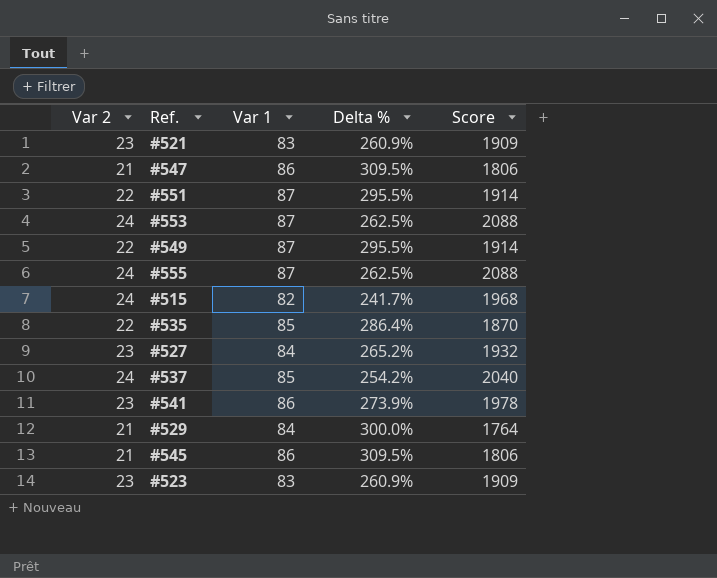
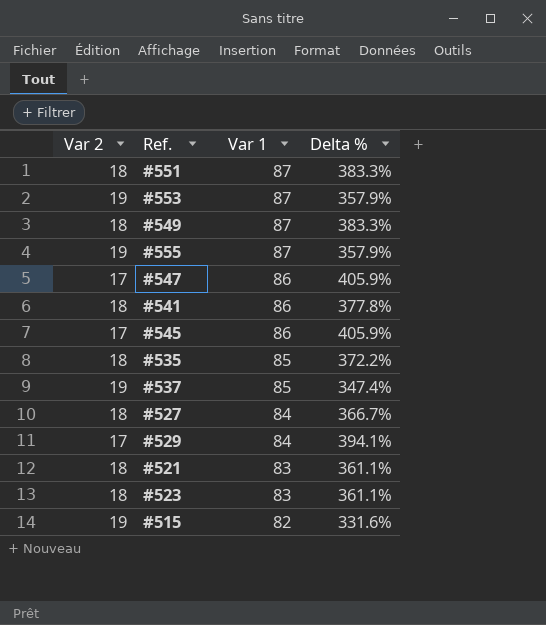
row order: none -> Var 1 descending
column Score | formula: [Var 2] * [Var 1] -> none
#551 | Var 2: 22 -> 18
#551 | Delta %: 295.5% -> 383.3%
#553 | Var 2: 24 -> 19
#553 | Delta %: 262.5% -> 357.9%
#549 | Var 2: 22 -> 18
#549 | Delta %: 295.5% -> 383.3%
#555 | Var 2: 24 -> 19
#555 | Delta %: 262.5% -> 357.9%
#547 | Var 2: 21 -> 17
#547 | Delta %: 309.5% -> 405.9%
#541 | Var 2: 23 -> 18
#541 | Delta %: 273.9% -> 377.8%
#545 | Var 2: 21 -> 17
#545 | Delta %: 309.5% -> 405.9%
#535 | Var 2: 22 -> 18
#535 | Delta %: 286.4% -> 372.2%
#537 | Var 2: 24 -> 19
#537 | Delta %: 254.2% -> 347.4%
#527 | Var 2: 23 -> 18
#527 | Delta %: 265.2% -> 366.7%
#529 | Var 2: 21 -> 17
#529 | Delta %: 300.0% -> 394.1%
#521 | Var 2: 23 -> 18
#521 | Delta %: 260.9% -> 361.1%
#523 | Var 2: 23 -> 18
#523 | Delta %: 260.9% -> 361.1%
#515 | Var 2: 24 -> 19
#515 | Delta %: 241.7% -> 331.6%

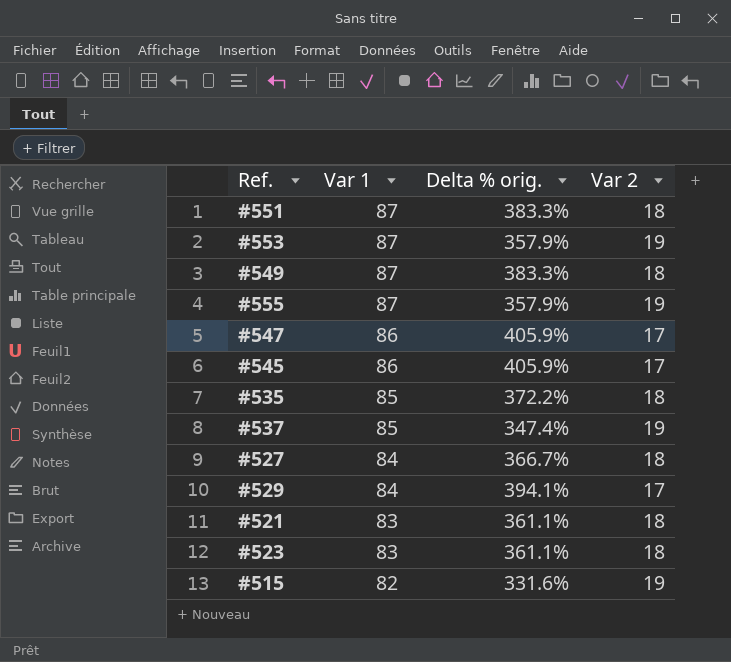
column name: Delta % -> Delta % orig.
column Var 2 | position: 1 -> 4
row #541: 18 | 86 | 377.8% -> none

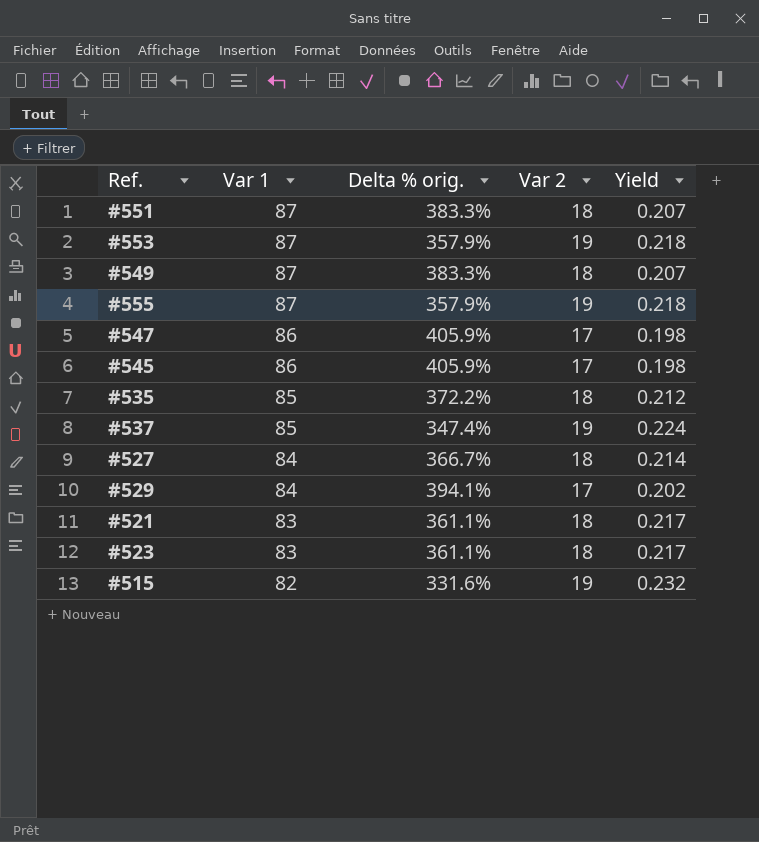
column Yield | formula: none -> [Var 2] / [Var 1]

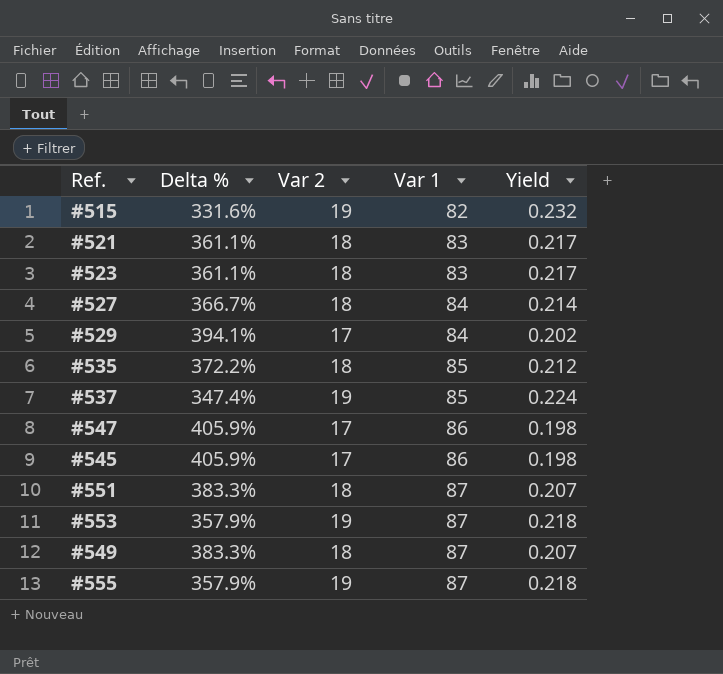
row order: Var 1 descending -> Var 1 ascending
column name: Delta % orig. -> Delta %
column Var 1 | position: 2 -> 4

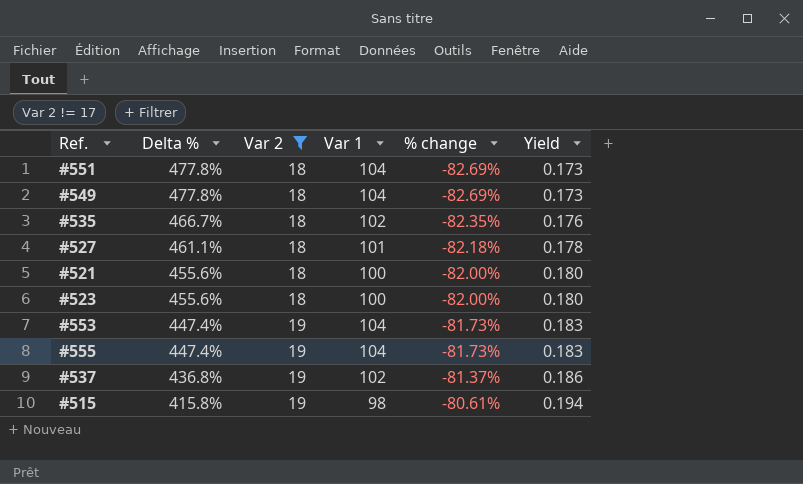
filter: none -> Var 2 != 17
row order: Var 1 ascending -> Delta % descending
column % change | formula: none -> ([Var 2] - [Var 1]) / [Var 1]
#551 | Delta %: 383.3% -> 477.8%
#551 | Var 1: 87 -> 104
#551 | Yield: 0.207 -> 0.173
#549 | Delta %: 383.3% -> 477.8%
#549 | Var 1: 87 -> 104
#549 | Yield: 0.207 -> 0.173
#535 | Delta %: 372.2% -> 466.7%
#535 | Var 1: 85 -> 102
#535 | Yield: 0.212 -> 0.176
#527 | Delta %: 366.7% -> 461.1%
#527 | Var 1: 84 -> 101
#527 | Yield: 0.214 -> 0.178
#521 | Delta %: 361.1% -> 455.6%
#521 | Var 1: 83 -> 100
#521 | Yield: 0.217 -> 0.180
#523 | Delta %: 361.1% -> 455.6%
#523 | Var 1: 83 -> 100
#523 | Yield: 0.217 -> 0.180
#553 | Delta %: 357.9% -> 447.4%
#553 | Var 1: 87 -> 104
#553 | Yield: 0.218 -> 0.183
#555 | Delta %: 357.9% -> 447.4%
#555 | Var 1: 87 -> 104
#555 | Yield: 0.218 -> 0.183
#537 | Delta %: 347.4% -> 436.8%
#537 | Var 1: 85 -> 102
#537 | Yield: 0.224 -> 0.186
#515 | Delta %: 331.6% -> 415.8%
#515 | Var 1: 82 -> 98
#515 | Yield: 0.232 -> 0.194

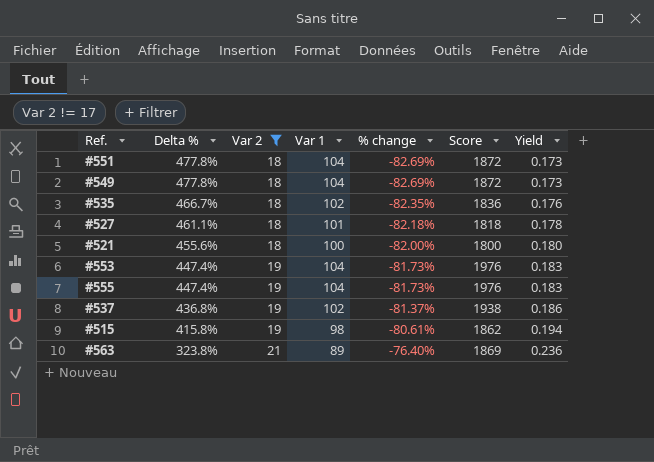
column Score | formula: none -> [Var 2] * [Var 1]
row #523: 455.6% | 18 | 100 | -82.00% | 0.180 -> none
row #563: none -> 323.8% | 21 | 89 | -76.40% | 1869 | 0.236

